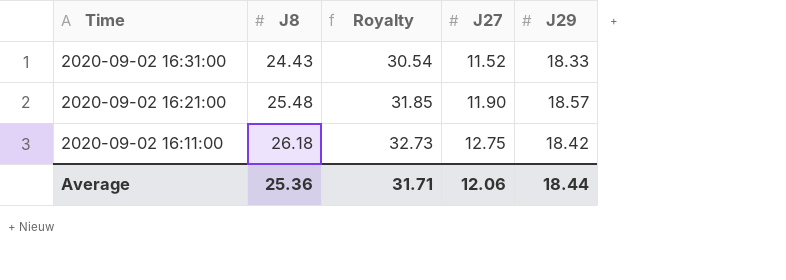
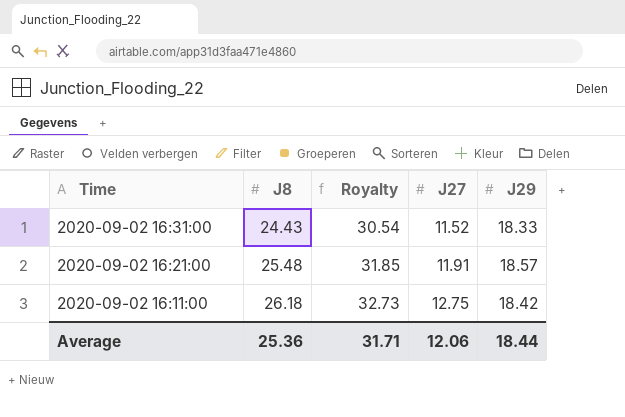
2020-09-02 16:21:00 | J27: 11.90 -> 11.91

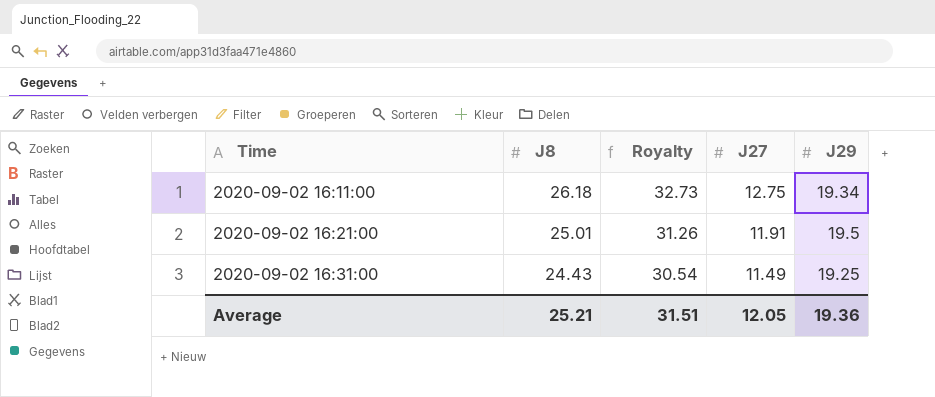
row order: Time descending -> Time ascending
2020-09-02 16:11:00 | J29: 18.42 -> 19.34
2020-09-02 16:21:00 | J8: 25.48 -> 25.01
2020-09-02 16:21:00 | Royalty: 31.85 -> 31.26
2020-09-02 16:21:00 | J29: 18.57 -> 19.5
2020-09-02 16:31:00 | J27: 11.52 -> 11.49
2020-09-02 16:31:00 | J29: 18.33 -> 19.25
Average | J8: 25.36 -> 25.21
Average | Royalty: 31.71 -> 31.51
Average | J27: 12.06 -> 12.05
Average | J29: 18.44 -> 19.36

